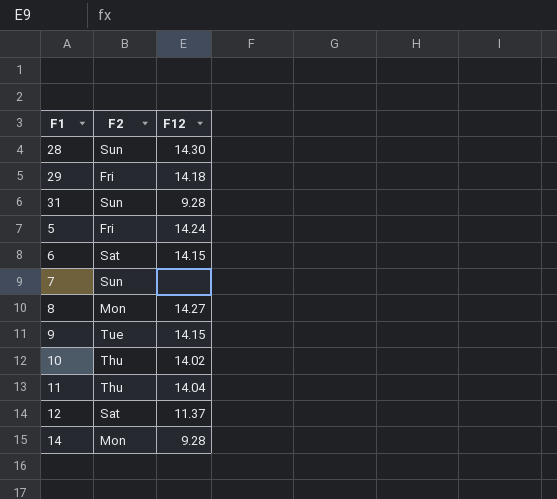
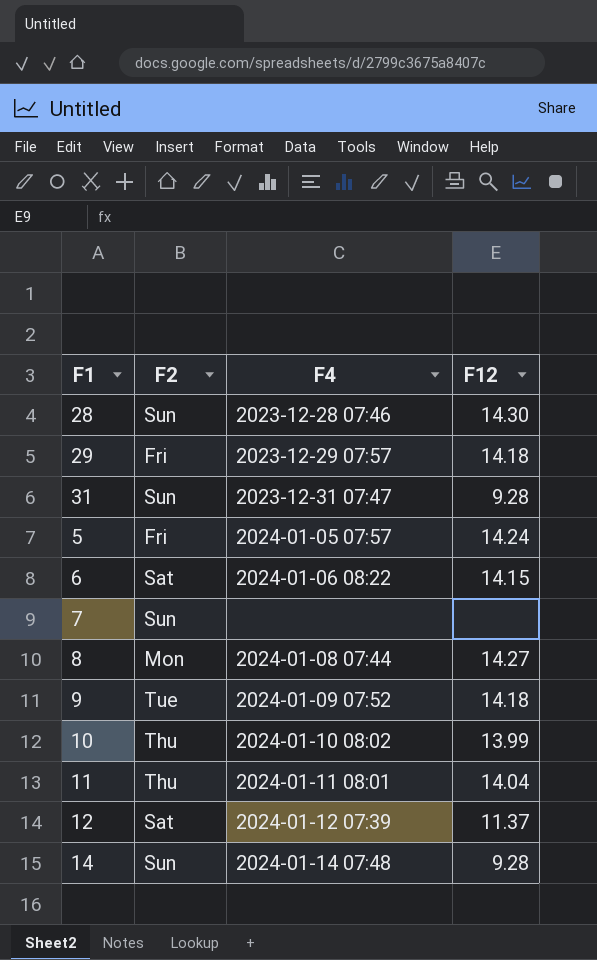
column F4 | position: none -> 3
9 | F12: 14.15 -> 14.18
10 | F12: 14.02 -> 13.99
14 | F2: Mon -> Sun

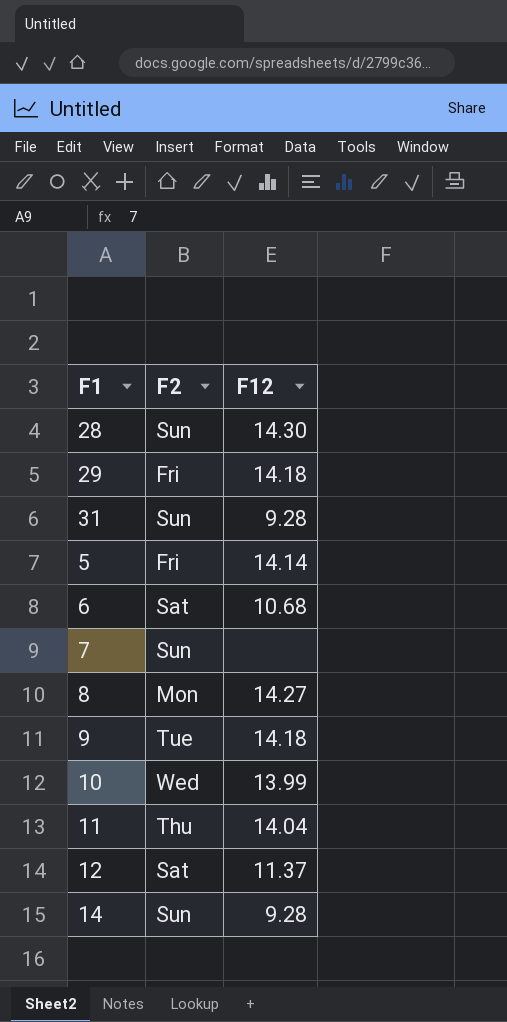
column F4 | position: 3 -> none
5 | F12: 14.24 -> 14.14
6 | F12: 14.15 -> 10.68
10 | F2: Thu -> Wed

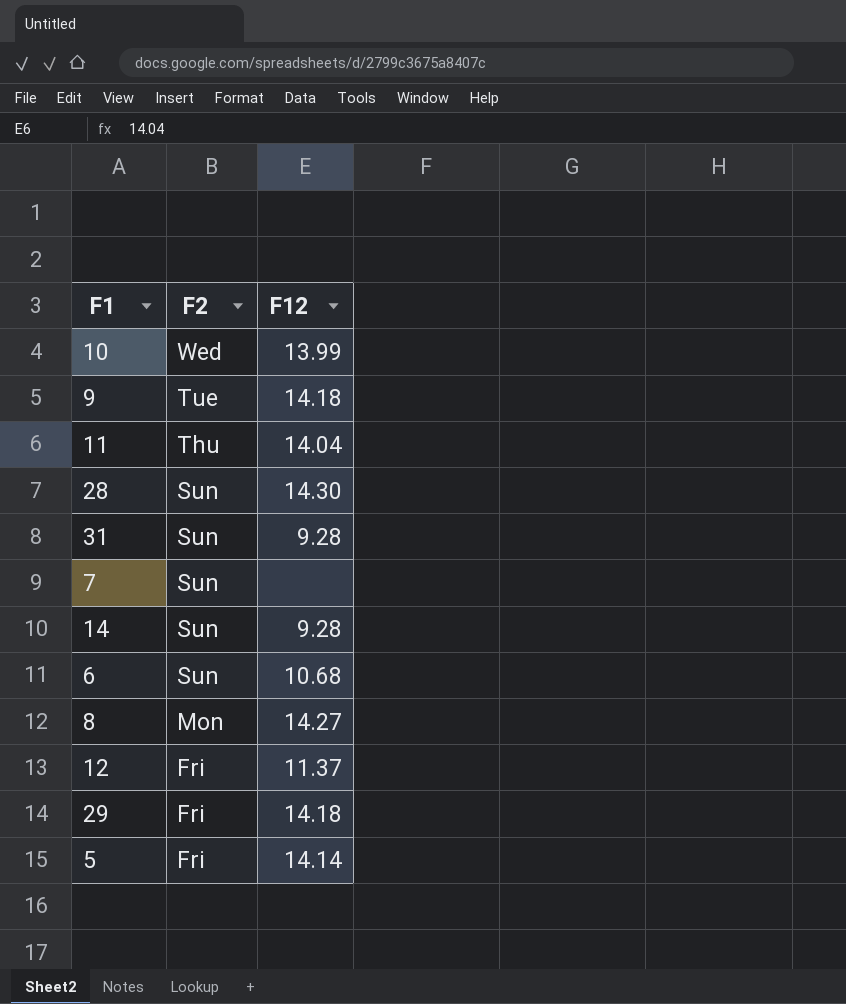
row order: none -> F2 descending
6 | F2: Sat -> Sun
12 | F2: Sat -> Fri

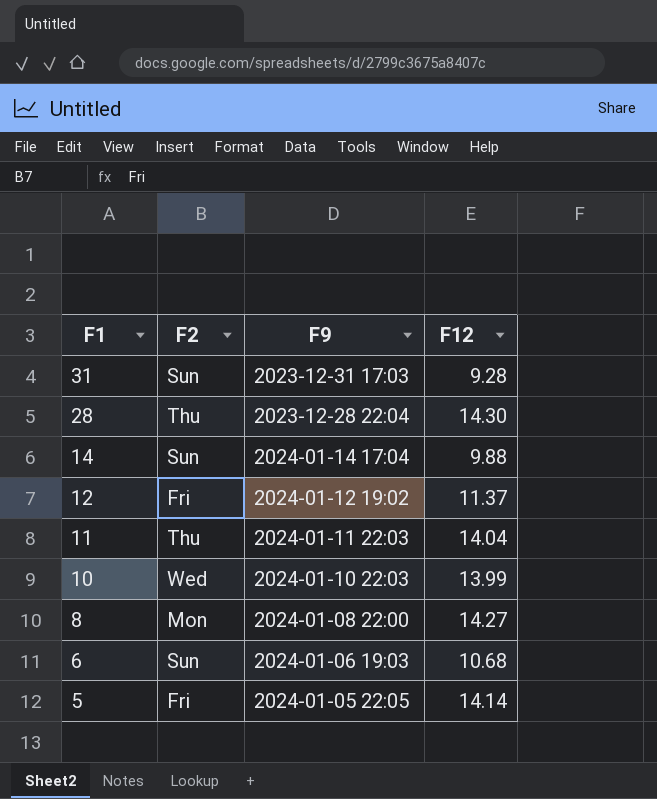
row order: F2 descending -> F1 descending
column F9 | position: none -> 3
row 9: Tue | 14.18 -> none
row 7: Sun | none -> none
row 29: Fri | 14.18 -> none
28 | F2: Sun -> Thu
14 | F12: 9.28 -> 9.88

